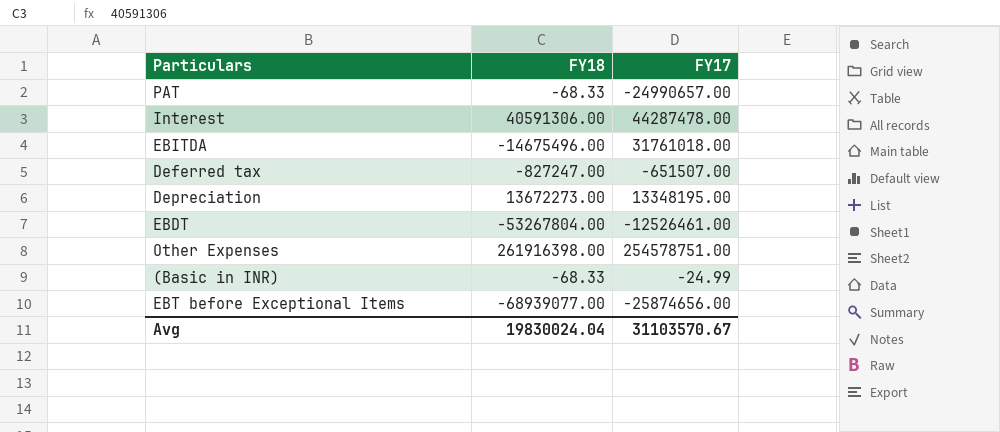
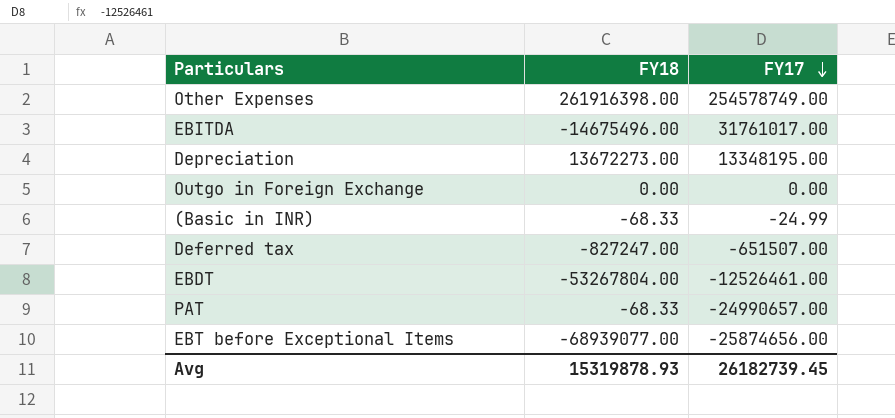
row order: none -> FY17 descending
row Interest: 40591306.00 | 44287478.00 -> none
Other Expenses | FY17: 254578751.00 -> 254578749.00
EBITDA | FY17: 31761018.00 -> 31761017.00
row Outgo in Foreign Exchange: none -> 0.00 | 0.00
Avg | FY18: 19830024.04 -> 15319878.93
Avg | FY17: 31103570.67 -> 26182739.45

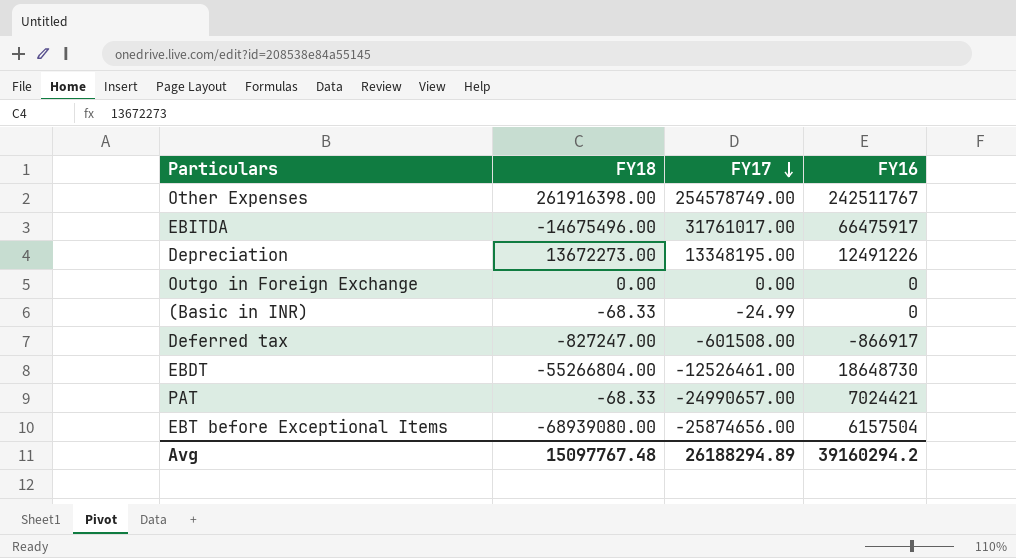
column FY16 | position: none -> 4
Deferred tax | FY17: -651507.00 -> -601508.00
EBDT | FY18: -53267804.00 -> -55266804.00
EBT before Exceptional Items | FY18: -68939077.00 -> -68939080.00
Avg | FY18: 15319878.93 -> 15097767.48
Avg | FY17: 26182739.45 -> 26188294.89

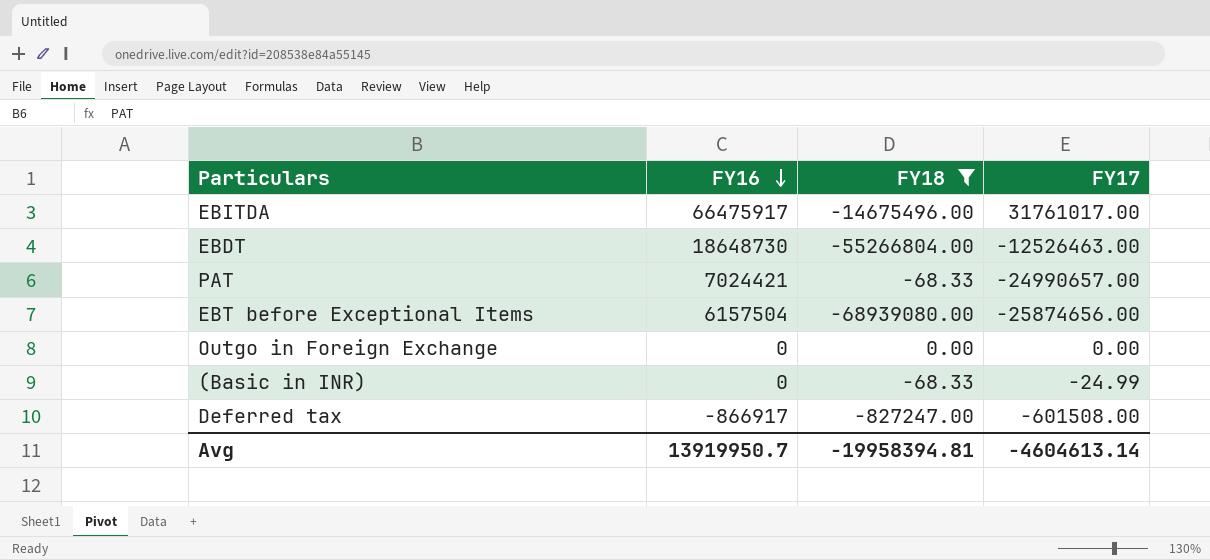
filter: none -> FY18 <= 0.00
row order: FY17 descending -> FY16 descending
column FY16 | position: 4 -> 2
EBDT | FY17: -12526461.00 -> -12526463.00
Avg | FY16: 39160294.2 -> 13919950.7
Avg | FY18: 15097767.48 -> -19958394.81
Avg | FY17: 26188294.89 -> -4604613.14

